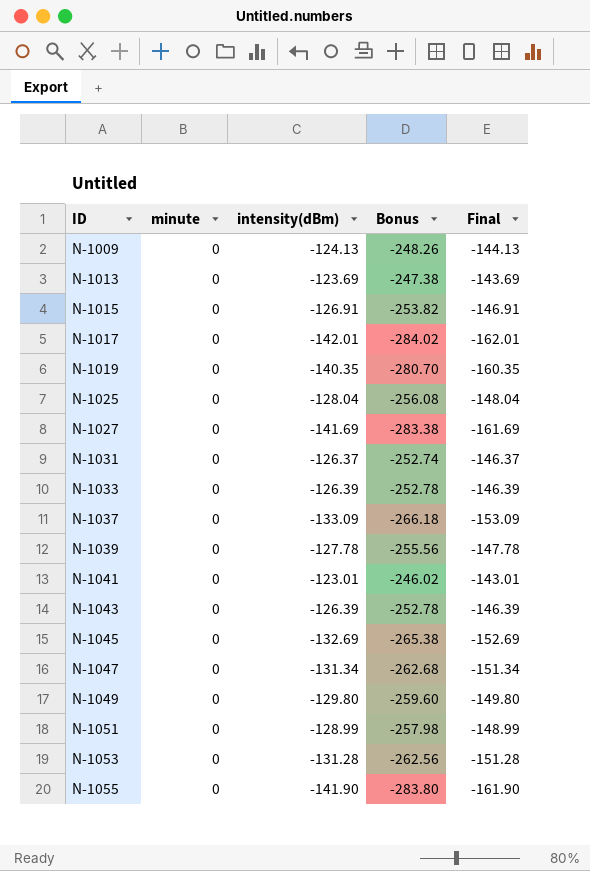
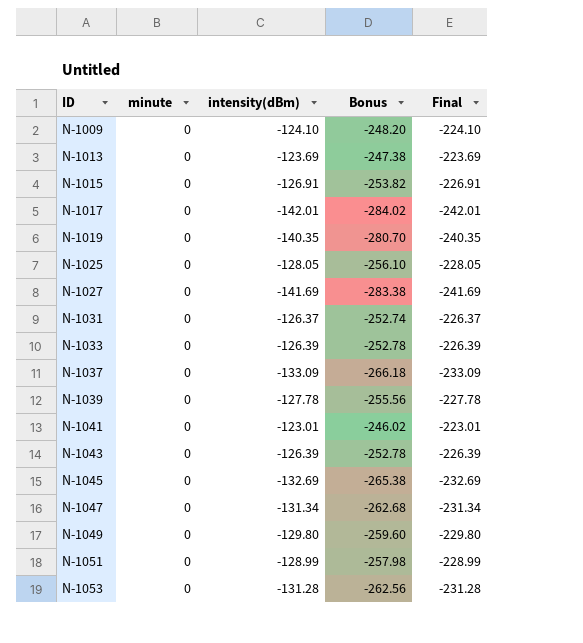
column Final | formula: [intensity(dBm)] - 20 -> [intensity(dBm)] - 100
row N-1055: 0 | -141.90 | -283.80 | -161.90 -> none
N-1009 | intensity(dBm): -124.13 -> -124.10
N-1009 | Bonus: -248.26 -> -248.20
N-1025 | intensity(dBm): -128.04 -> -128.05
N-1025 | Bonus: -256.08 -> -256.10

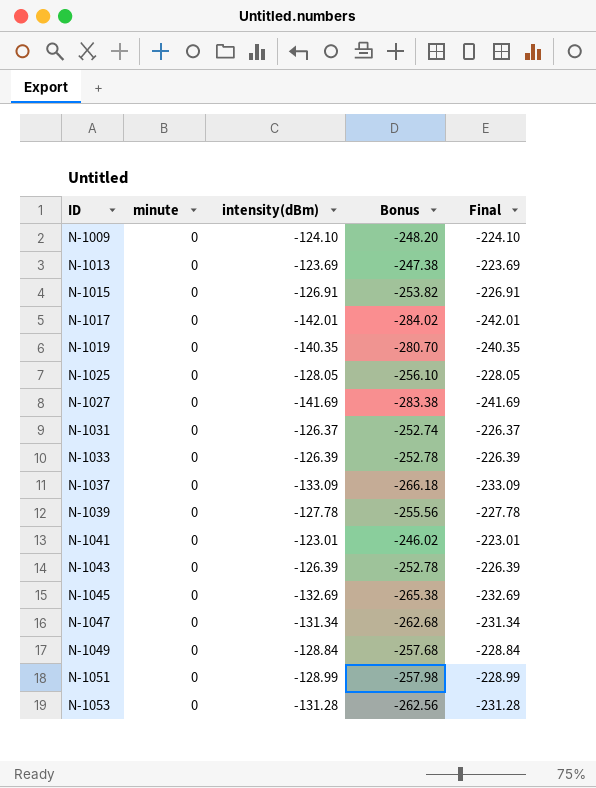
N-1049 | intensity(dBm): -129.80 -> -128.84
N-1049 | Bonus: -259.60 -> -257.68
N-1049 | Final: -229.80 -> -228.84

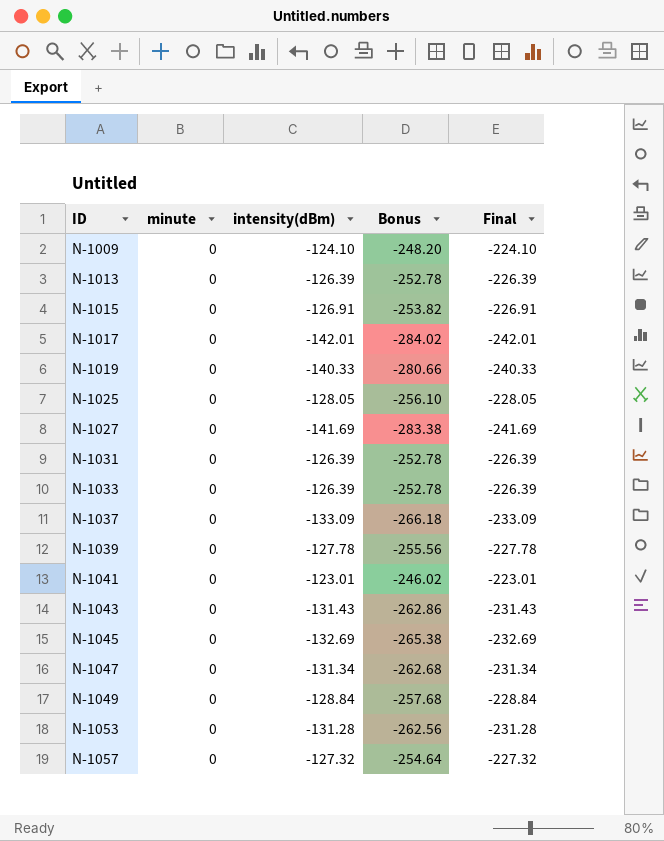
row N-1051: 0 | -128.99 | -257.98 | -228.99 -> none
N-1013 | intensity(dBm): -123.69 -> -126.39
N-1013 | Bonus: -247.38 -> -252.78
N-1013 | Final: -223.69 -> -226.39
N-1019 | intensity(dBm): -140.35 -> -140.33
N-1019 | Bonus: -280.70 -> -280.66
N-1019 | Final: -240.35 -> -240.33
N-1031 | intensity(dBm): -126.37 -> -126.39
N-1031 | Bonus: -252.74 -> -252.78
N-1031 | Final: -226.37 -> -226.39
N-1043 | intensity(dBm): -126.39 -> -131.43
N-1043 | Bonus: -252.78 -> -262.86
N-1043 | Final: -226.39 -> -231.43
row N-1057: none -> 0 | -127.32 | -254.64 | -227.32

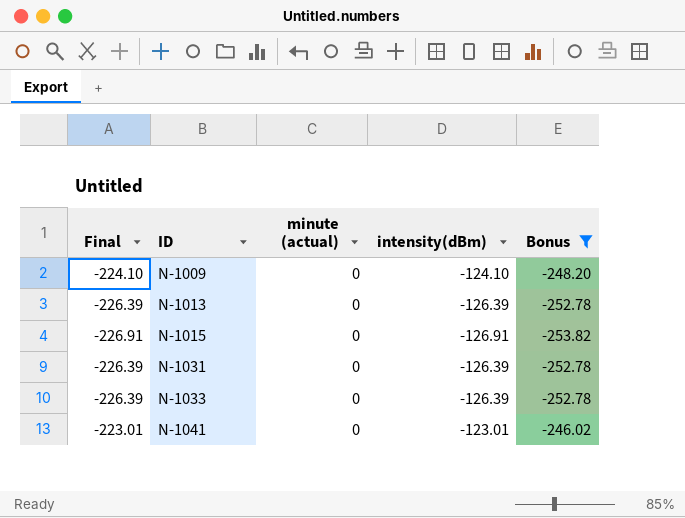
filter: none -> Bonus >= -253.82
column Final | position: 5 -> 1
column name: minute -> minute (actual)

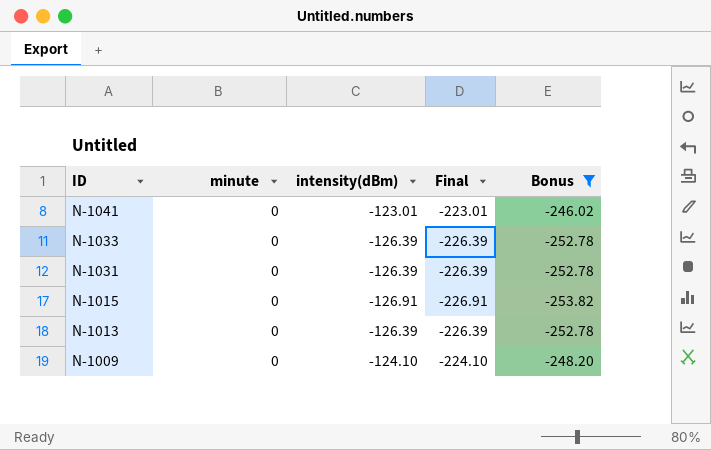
row order: ID ascending -> ID descending
column name: minute (actual) -> minute
column Final | position: 1 -> 4

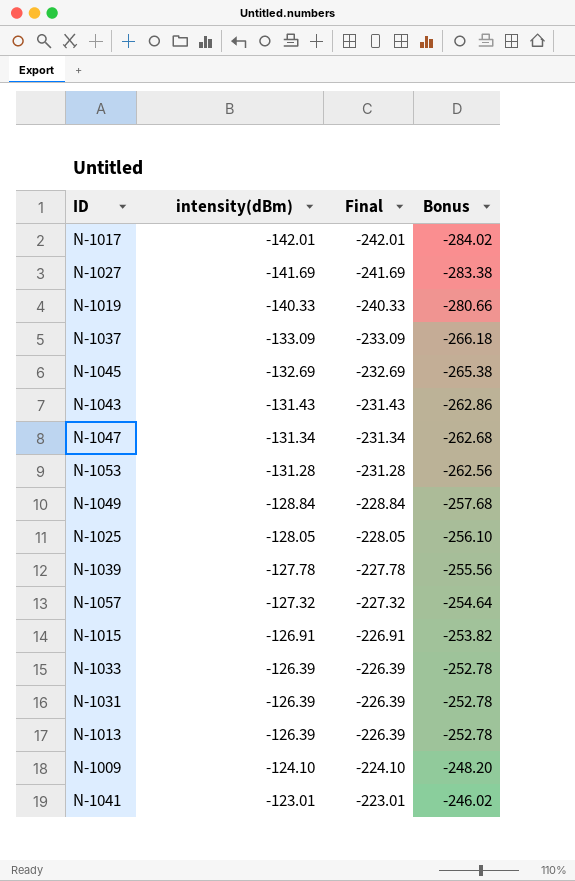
filter: Bonus >= -253.82 -> none
row order: ID descending -> intensity(dBm) ascending
column minute | position: 2 -> none

